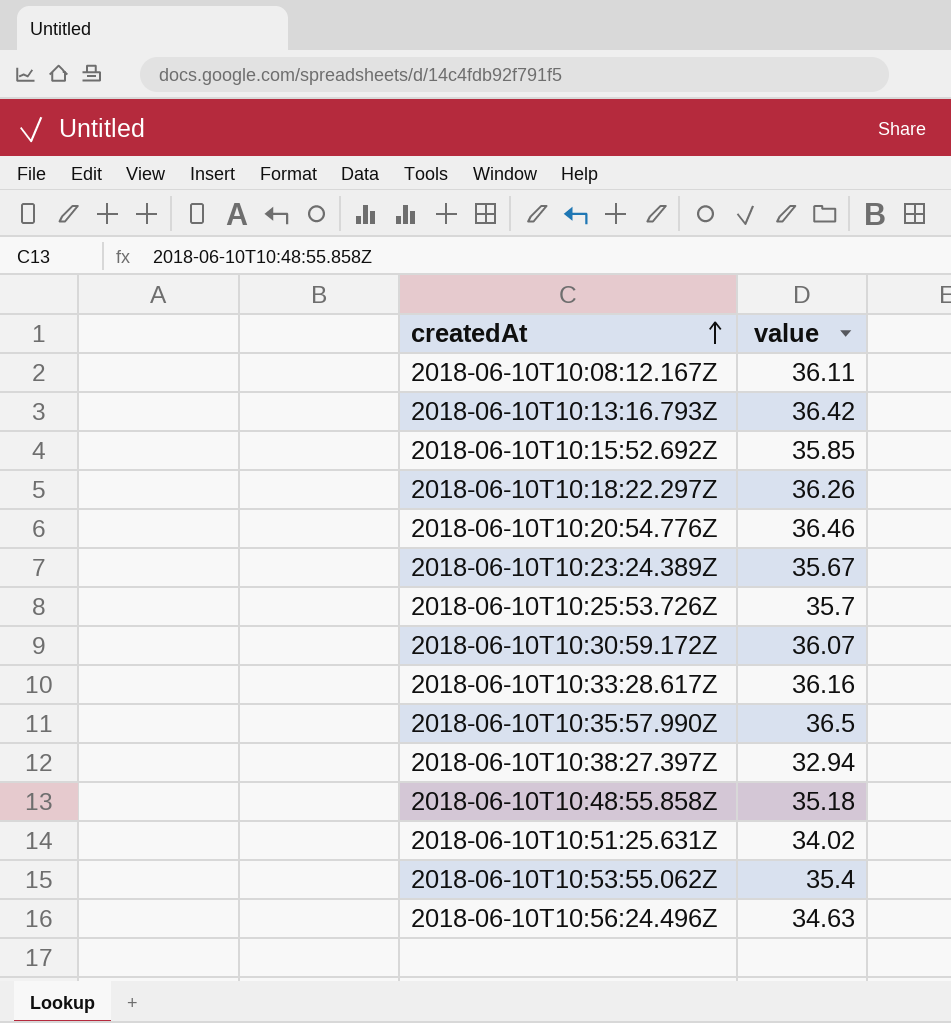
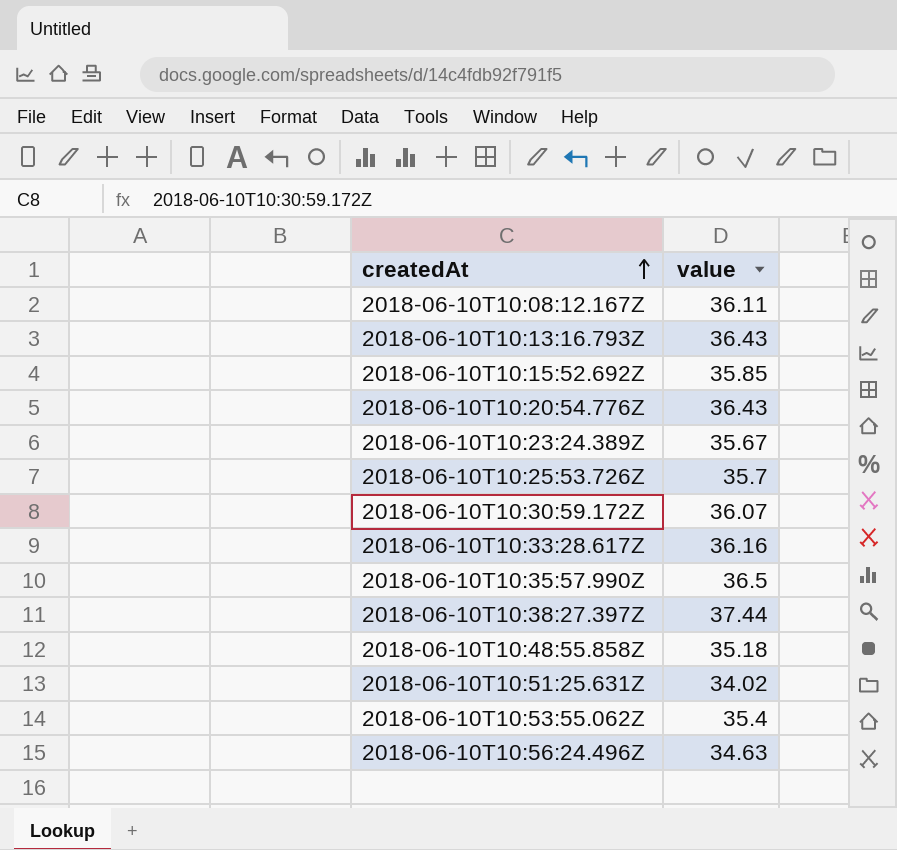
row 2018-06-10T10:18:22.297Z: 36.26 -> none
2018-06-10T10:13:16.793Z | value: 36.42 -> 36.43
2018-06-10T10:20:54.776Z | value: 36.46 -> 36.43
2018-06-10T10:38:27.397Z | value: 32.94 -> 37.44

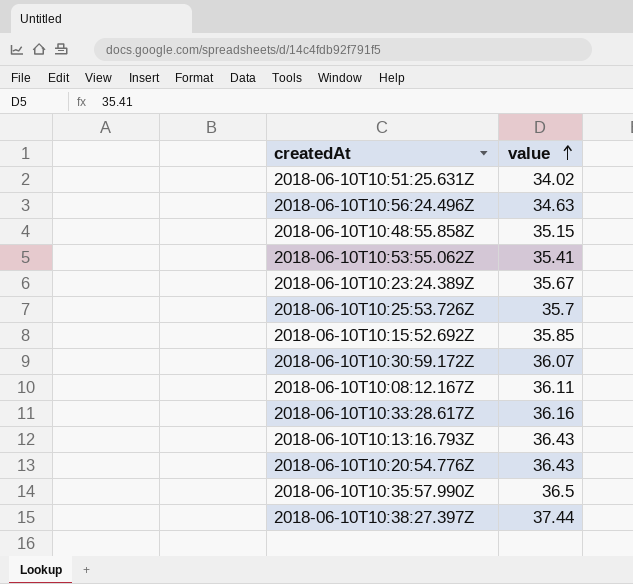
row order: createdAt ascending -> value ascending
2018-06-10T10:48:55.858Z | value: 35.18 -> 35.15
2018-06-10T10:53:55.062Z | value: 35.4 -> 35.41

